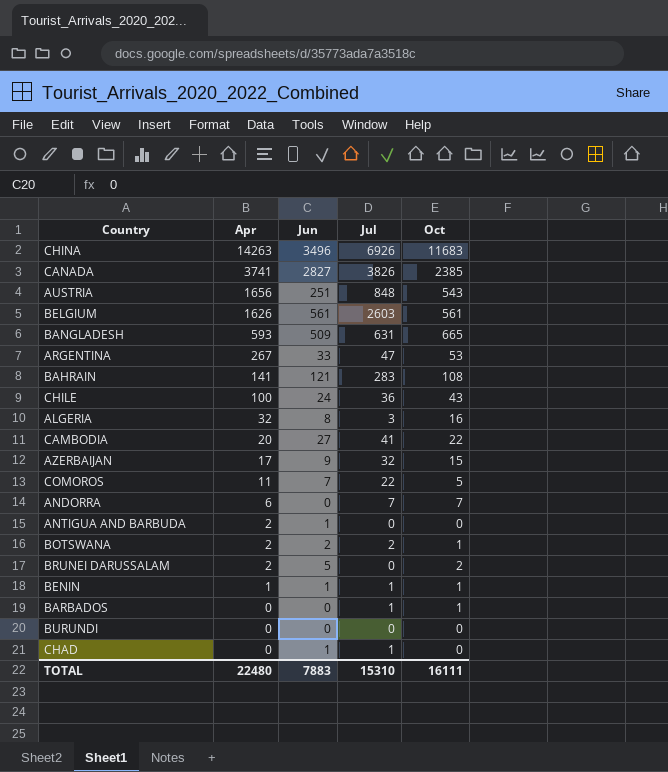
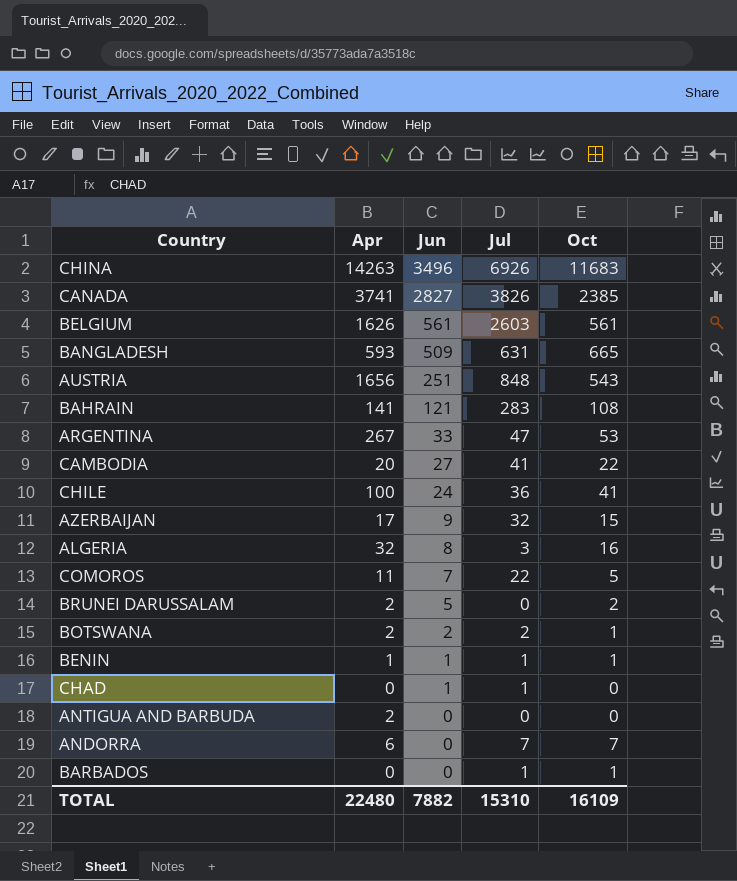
row order: Apr descending -> Jun descending
row BURUNDI: 0 | 0 | 0 | 0 -> none
CHILE | Oct: 43 -> 41
ANTIGUA AND BARBUDA | Jun: 1 -> 0
TOTAL | Jun: 7883 -> 7882
TOTAL | Oct: 16111 -> 16109

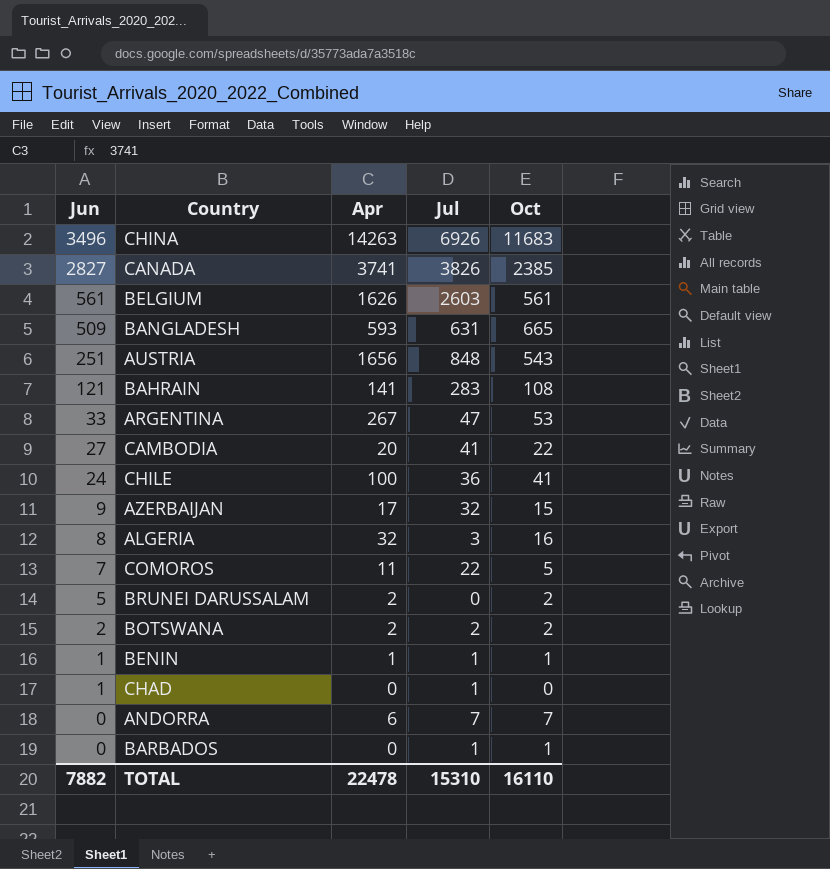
column Jun | position: 3 -> 1
row ANTIGUA AND BARBUDA: 2 | 0 | 0 | 0 -> none
BOTSWANA | Oct: 1 -> 2
TOTAL | Apr: 22480 -> 22478
TOTAL | Oct: 16109 -> 16110

